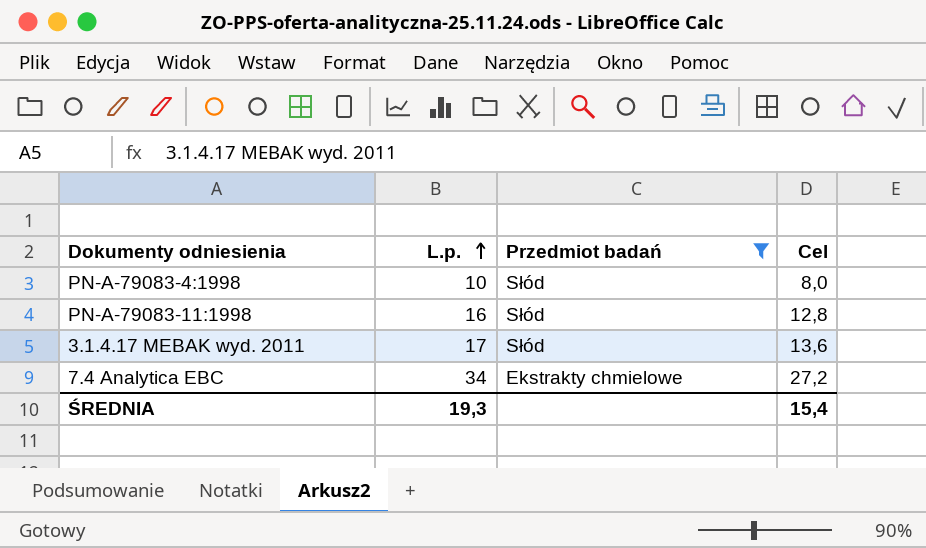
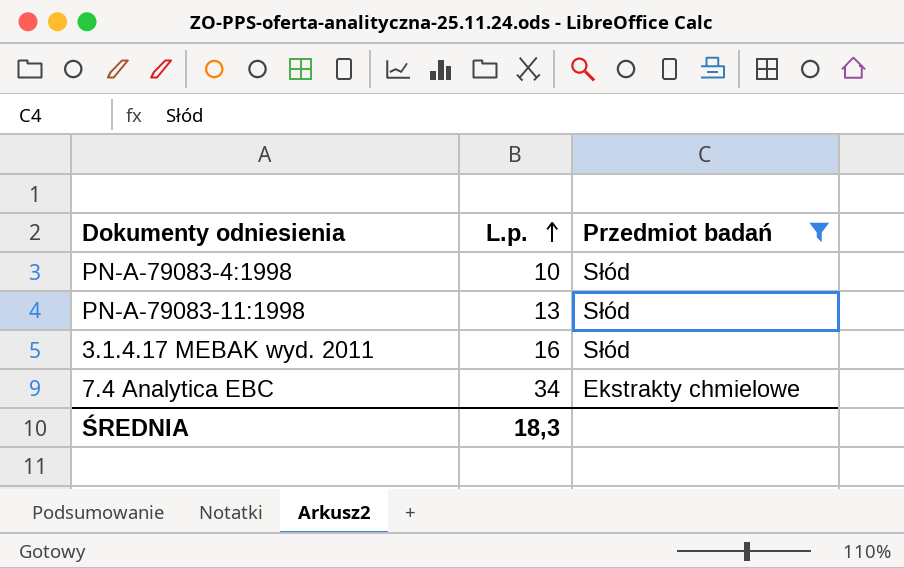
column Cel | formula: [L.p.] * 0,8 -> none
PN-A-79083-11:1998 | L.p.: 16 -> 13
3.1.4.17 MEBAK wyd. 2011 | L.p.: 17 -> 16
ŚREDNIA | L.p.: 19,3 -> 18,3

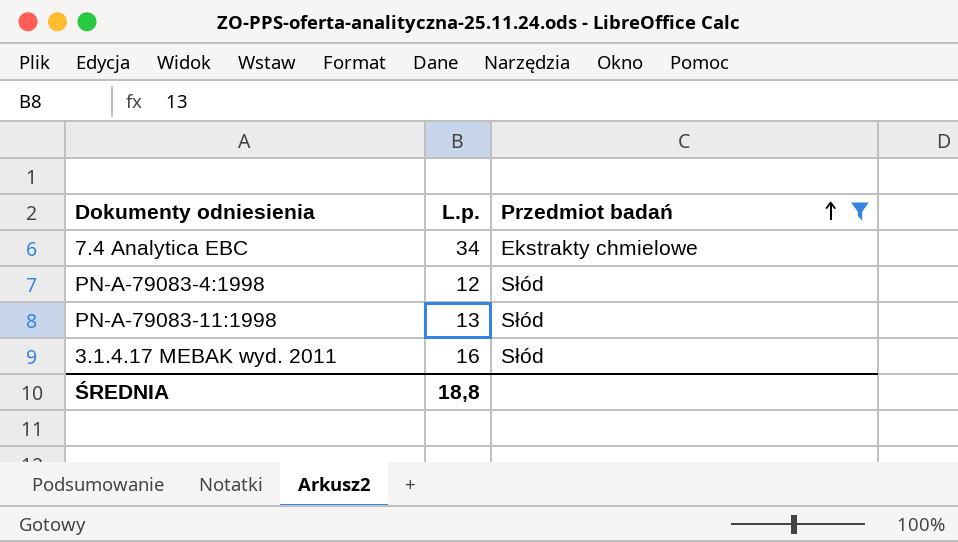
row order: L.p. ascending -> Przedmiot badań ascending
PN-A-79083-4:1998 | L.p.: 10 -> 12
ŚREDNIA | L.p.: 18,3 -> 18,8

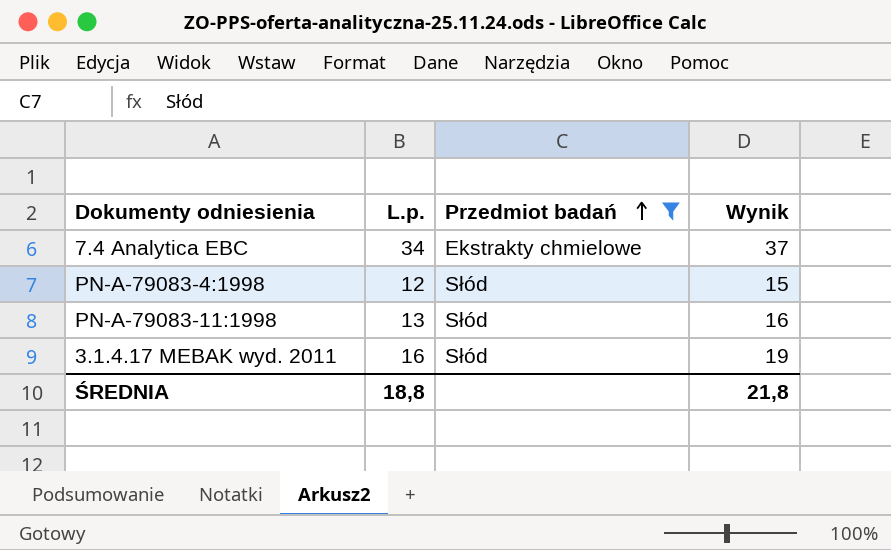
column Wynik | formula: none -> [L.p.] + 3

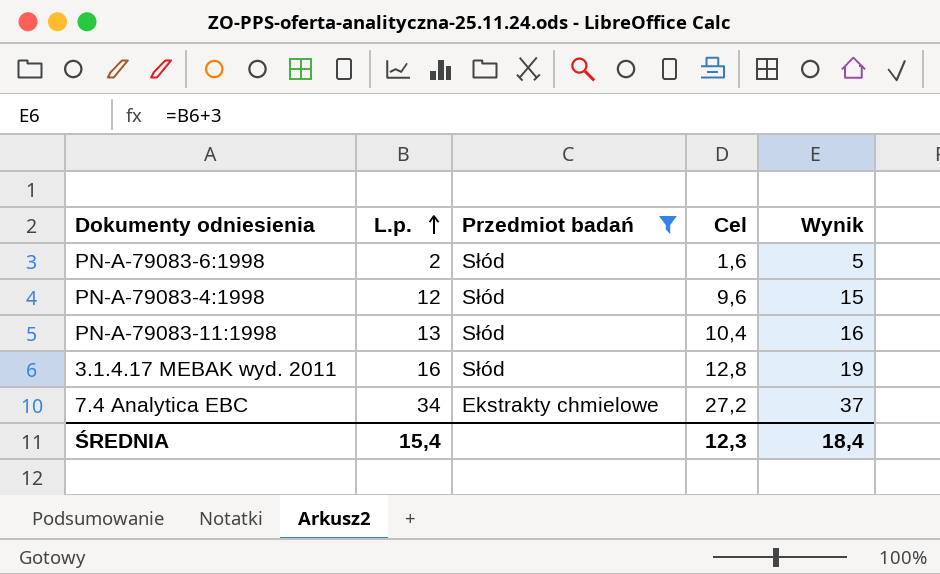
row order: Przedmiot badań ascending -> L.p. ascending
column Cel | formula: none -> [L.p.] * 0,8
row PN-A-79083-6:1998: none -> 2 | Słód | 1,6 | 5
ŚREDNIA | L.p.: 18,8 -> 15,4
ŚREDNIA | Wynik: 21,8 -> 18,4

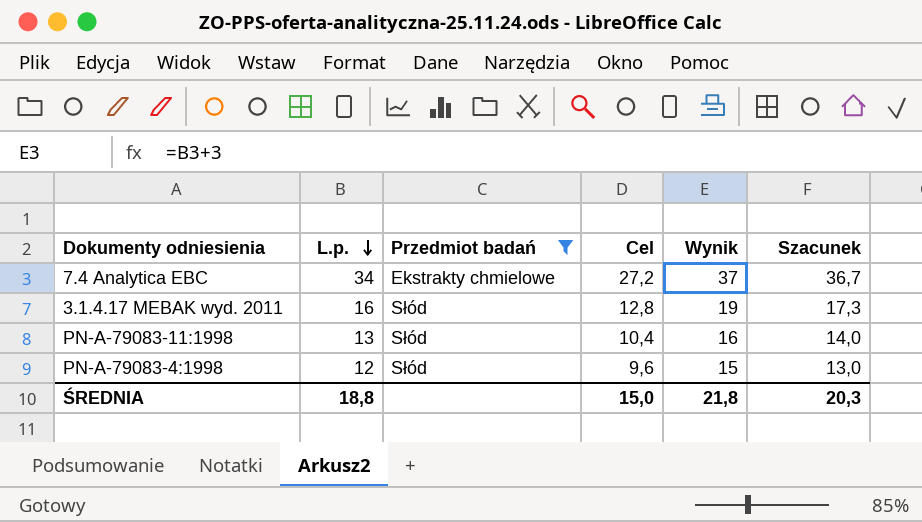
row order: L.p. ascending -> L.p. descending
column Szacunek | formula: none -> [L.p.] * 1,08
row PN-A-79083-6:1998: 2 | Słód | 1,6 | 5 -> none
ŚREDNIA | L.p.: 15,4 -> 18,8
ŚREDNIA | Cel: 12,3 -> 15,0
ŚREDNIA | Wynik: 18,4 -> 21,8

